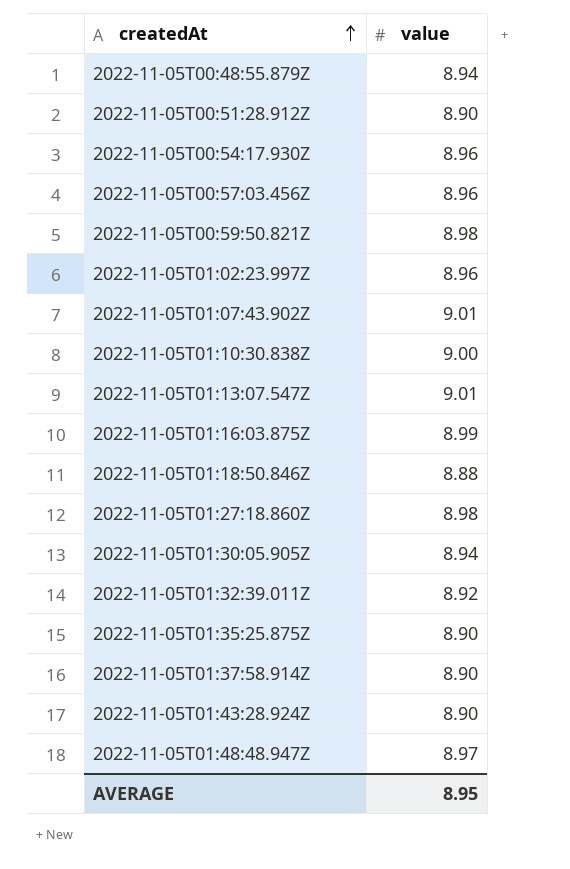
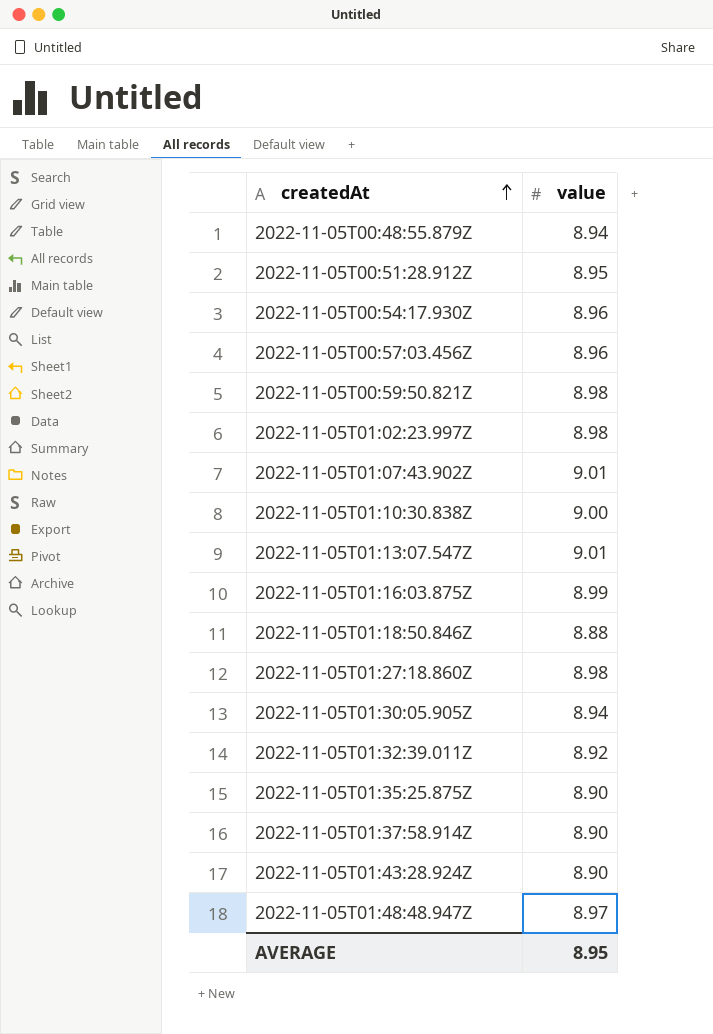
2022-11-05T00:51:28.912Z | value: 8.90 -> 8.95
2022-11-05T01:02:23.997Z | value: 8.96 -> 8.98

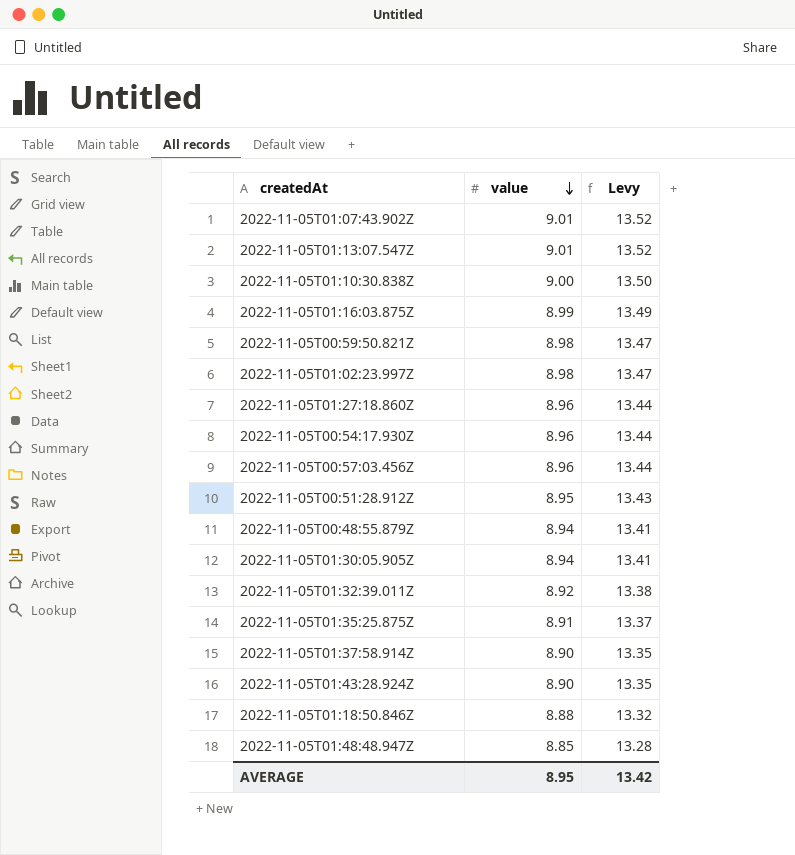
row order: createdAt ascending -> value descending
column Levy | formula: none -> [value] * 1.5
2022-11-05T01:27:18.860Z | value: 8.98 -> 8.96
2022-11-05T01:35:25.875Z | value: 8.90 -> 8.91
2022-11-05T01:48:48.947Z | value: 8.97 -> 8.85

